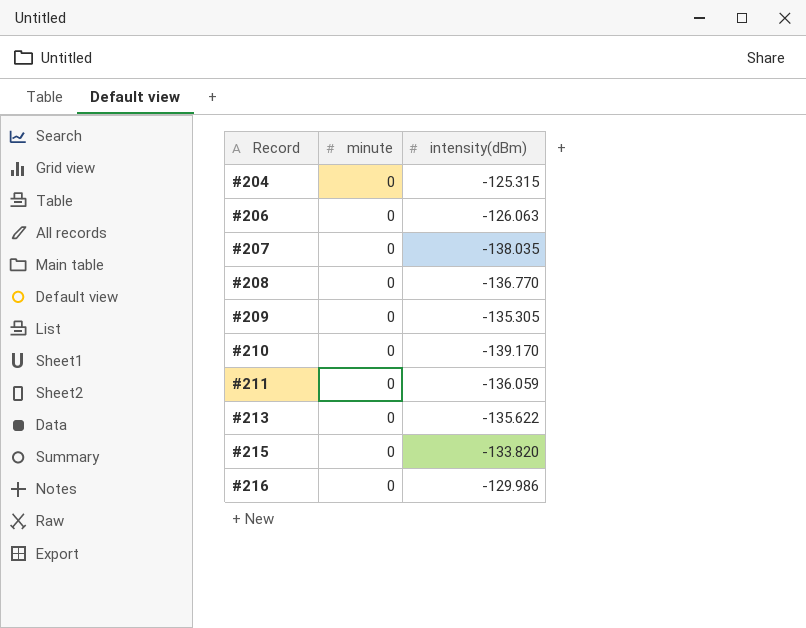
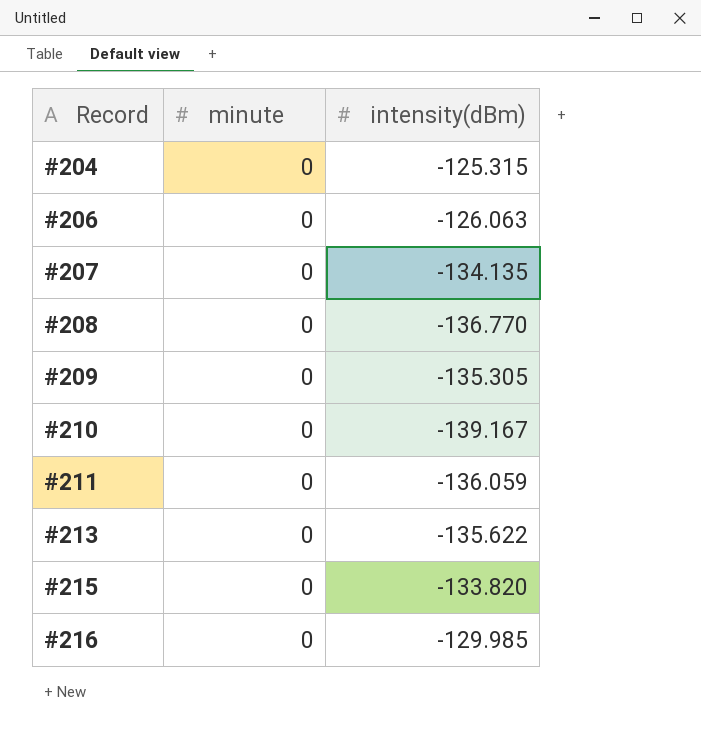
#207 | intensity(dBm): -138.035 -> -134.135
#210 | intensity(dBm): -139.170 -> -139.167
#216 | intensity(dBm): -129.986 -> -129.985

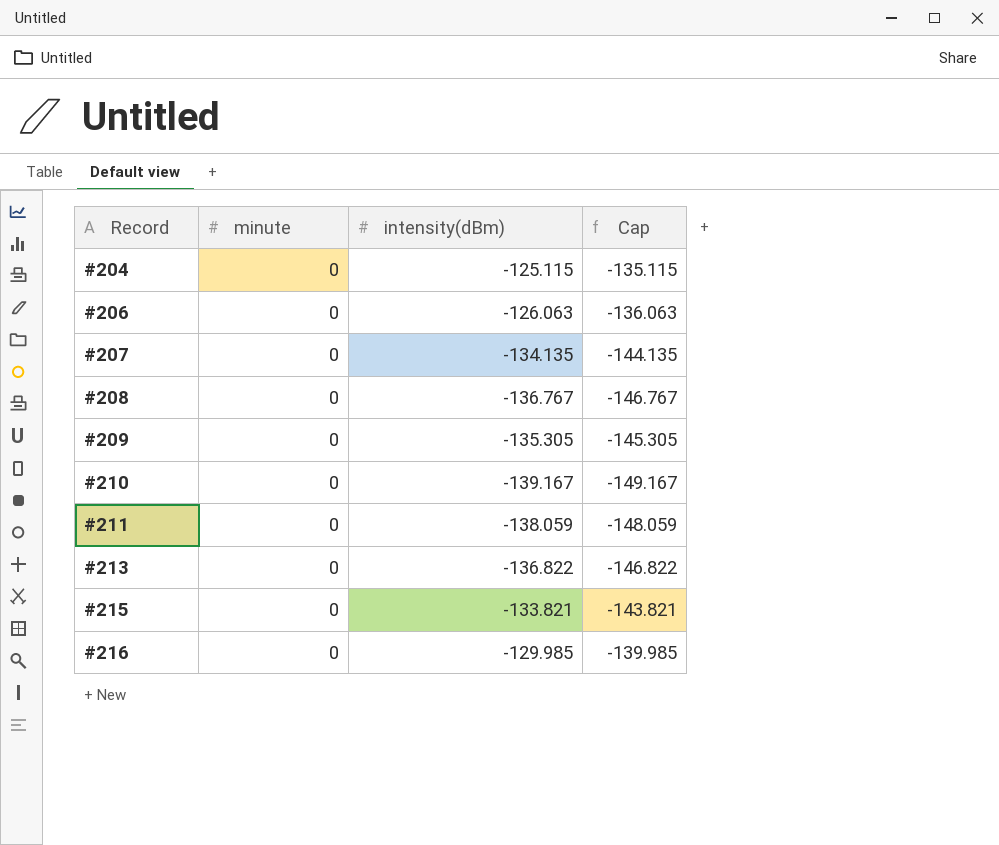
column Cap | formula: none -> [intensity(dBm)] - 10
#204 | intensity(dBm): -125.315 -> -125.115
#208 | intensity(dBm): -136.770 -> -136.767
#211 | intensity(dBm): -136.059 -> -138.059
#213 | intensity(dBm): -135.622 -> -136.822
#215 | intensity(dBm): -133.820 -> -133.821

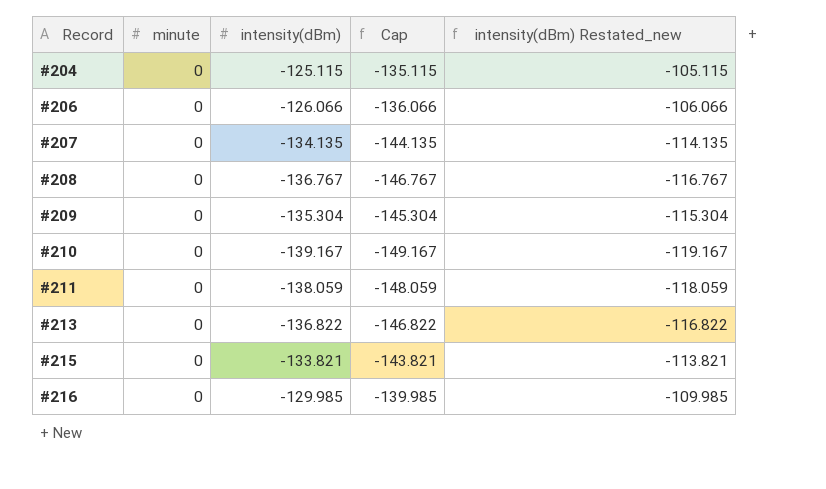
column intensity(dBm) Restated_new | formula: none -> [intensity(dBm)] + 20
#206 | intensity(dBm): -126.063 -> -126.066
#206 | Cap: -136.063 -> -136.066
#209 | intensity(dBm): -135.305 -> -135.304
#209 | Cap: -145.305 -> -145.304

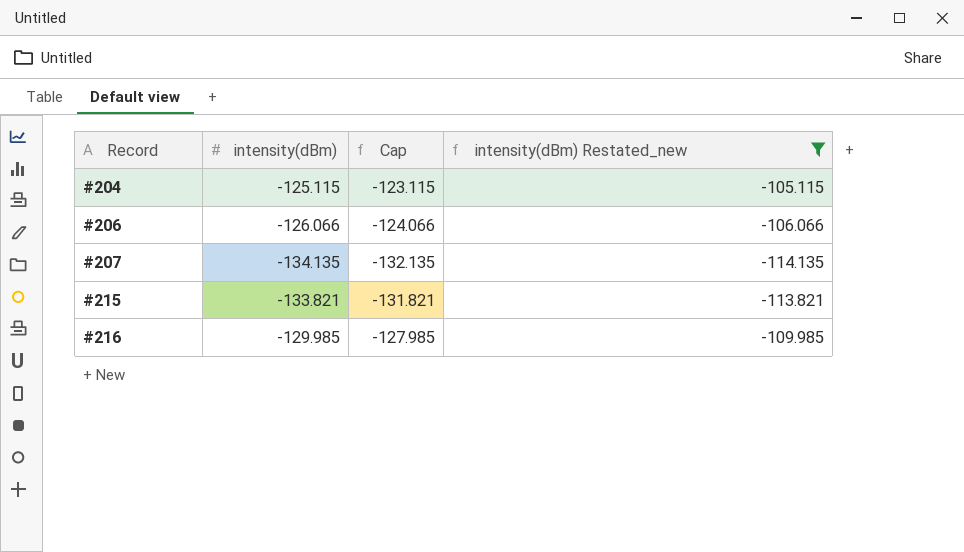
filter: none -> intensity(dBm) Restated_new >= -114.135
column minute | position: 2 -> none
column Cap | formula: [intensity(dBm)] - 10 -> [intensity(dBm)] + 2

